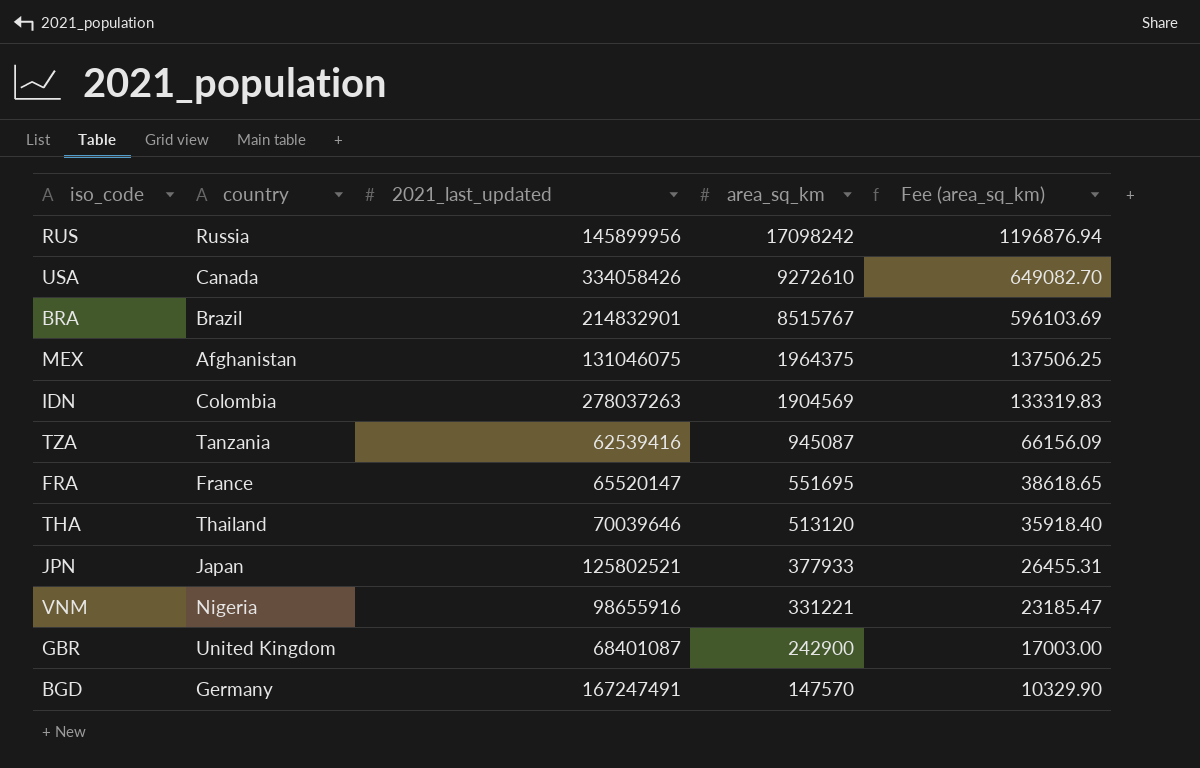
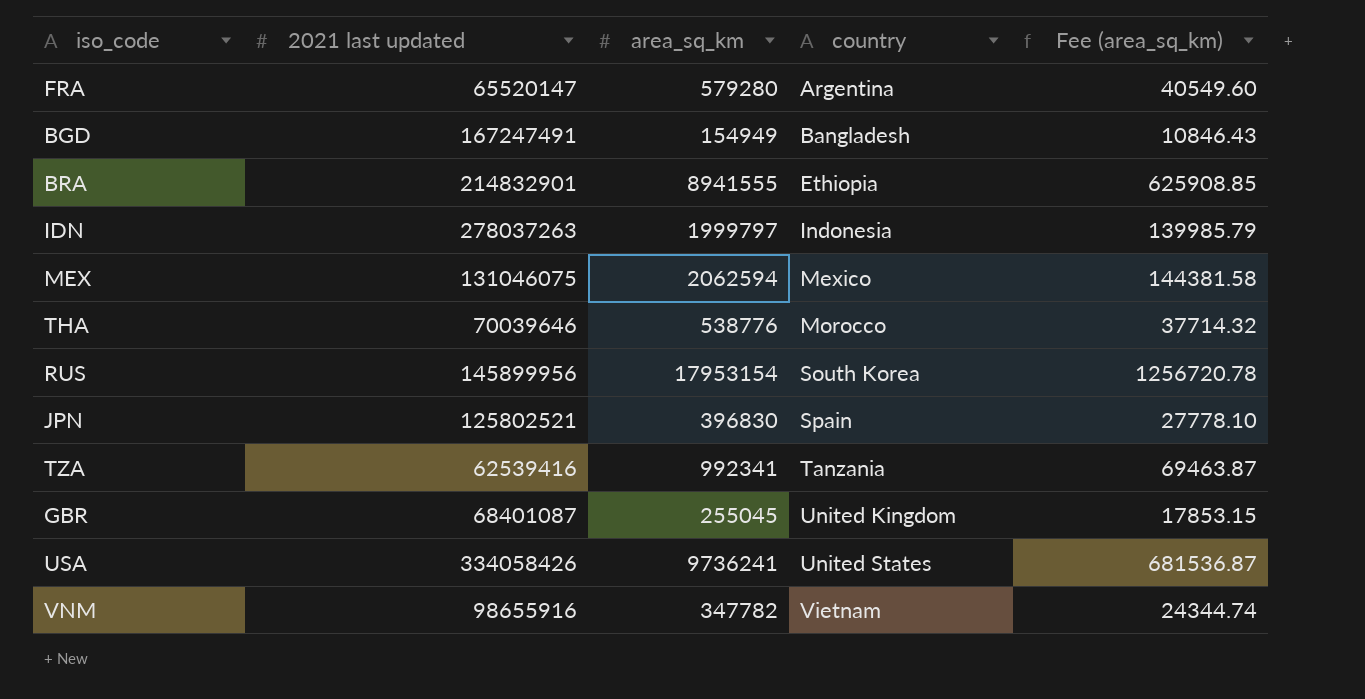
row order: area_sq_km descending -> country ascending
column name: 2021_last_updated -> 2021 last updated
column country | position: 2 -> 4
FRA | area_sq_km: 551695 -> 579280
FRA | country: France -> Argentina
FRA | Fee (area_sq_km): 38618.65 -> 40549.60
BGD | area_sq_km: 147570 -> 154949
BGD | country: Germany -> Bangladesh
BGD | Fee (area_sq_km): 10329.90 -> 10846.43
BRA | area_sq_km: 8515767 -> 8941555
BRA | country: Brazil -> Ethiopia
BRA | Fee (area_sq_km): 596103.69 -> 625908.85
IDN | area_sq_km: 1904569 -> 1999797
IDN | country: Colombia -> Indonesia
IDN | Fee (area_sq_km): 133319.83 -> 139985.79
MEX | area_sq_km: 1964375 -> 2062594
MEX | country: Afghanistan -> Mexico
MEX | Fee (area_sq_km): 137506.25 -> 144381.58
THA | area_sq_km: 513120 -> 538776
THA | country: Thailand -> Morocco
THA | Fee (area_sq_km): 35918.40 -> 37714.32
RUS | area_sq_km: 17098242 -> 17953154
RUS | country: Russia -> South Korea
RUS | Fee (area_sq_km): 1196876.94 -> 1256720.78
JPN | area_sq_km: 377933 -> 396830
JPN | country: Japan -> Spain
JPN | Fee (area_sq_km): 26455.31 -> 27778.10
TZA | area_sq_km: 945087 -> 992341
TZA | Fee (area_sq_km): 66156.09 -> 69463.87
GBR | area_sq_km: 242900 -> 255045
GBR | Fee (area_sq_km): 17003.00 -> 17853.15
USA | area_sq_km: 9272610 -> 9736241
USA | country: Canada -> United States
USA | Fee (area_sq_km): 649082.70 -> 681536.87
VNM | area_sq_km: 331221 -> 347782
VNM | country: Nigeria -> Vietnam
VNM | Fee (area_sq_km): 23185.47 -> 24344.74

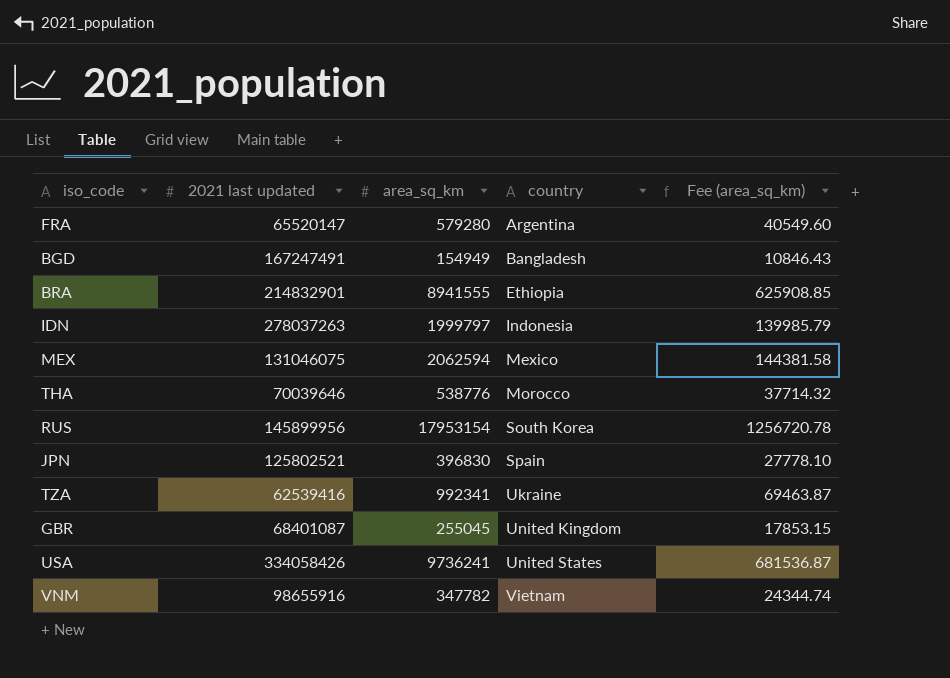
TZA | country: Tanzania -> Ukraine

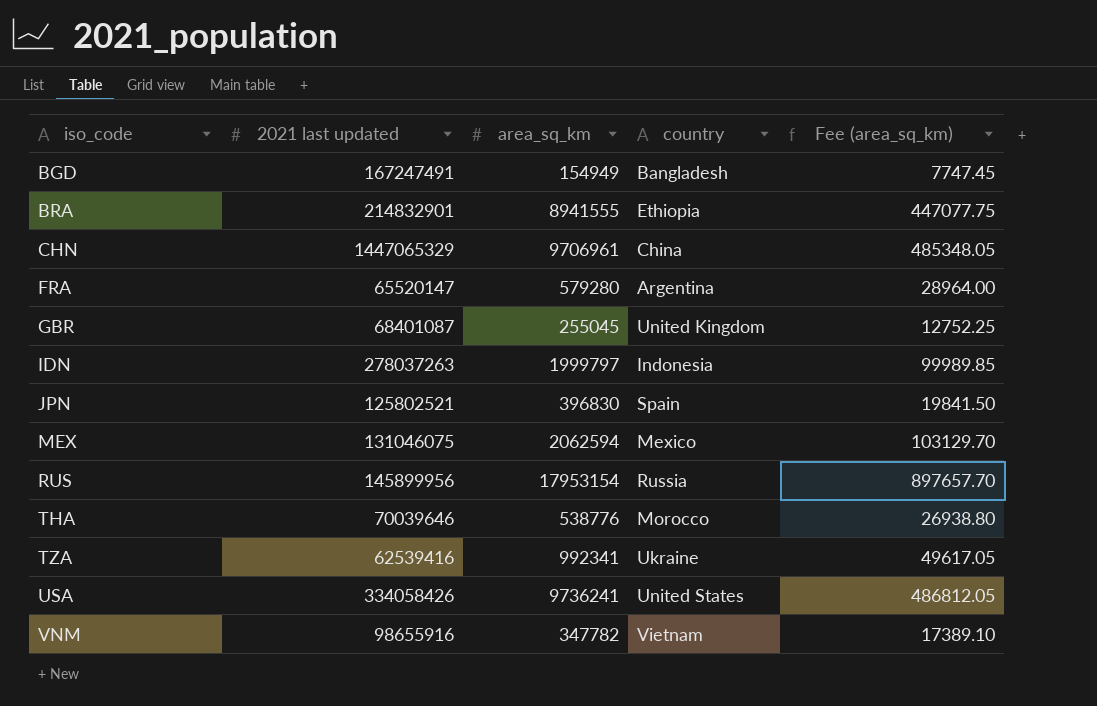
row order: country ascending -> iso_code ascending
column Fee (area_sq_km) | formula: [area_sq_km] * 0.07 -> [area_sq_km] * 0.05
row CHN: none -> 1447065329 | 9706961 | China | 485348.05
RUS | country: South Korea -> Russia

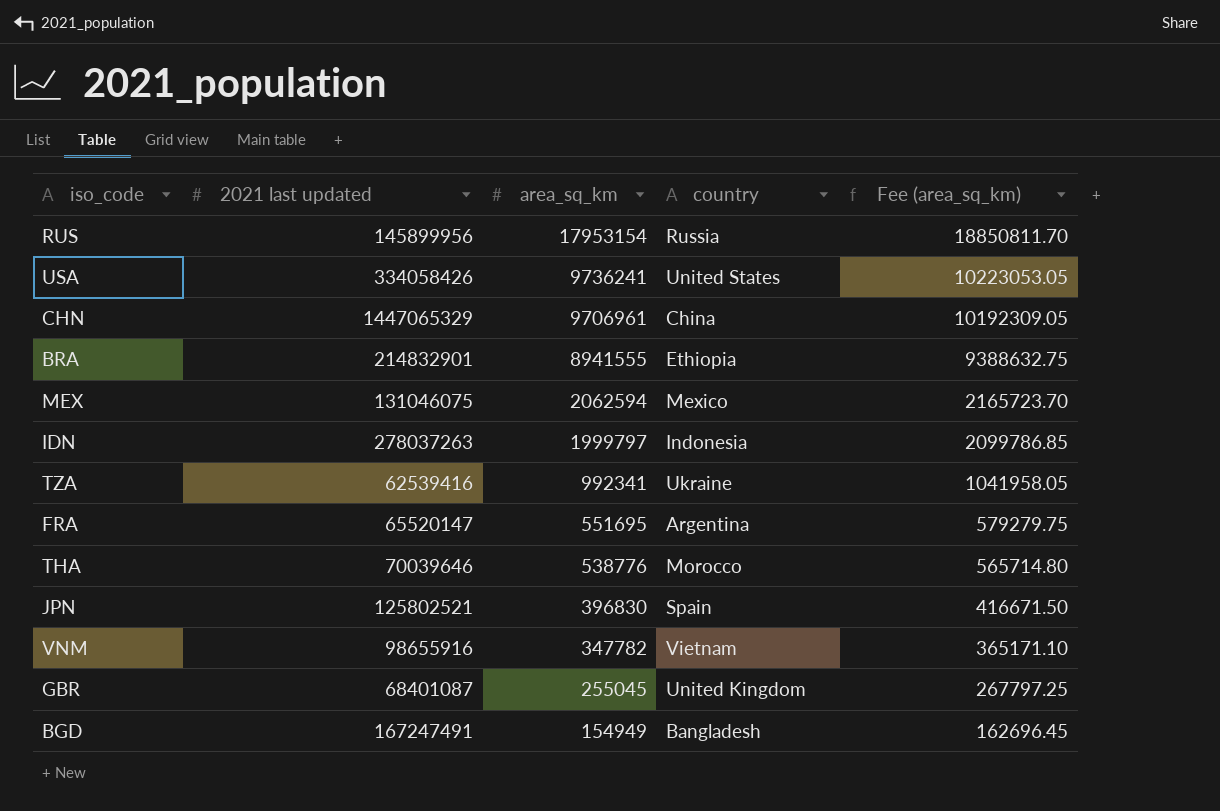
row order: iso_code ascending -> area_sq_km descending
column Fee (area_sq_km) | formula: [area_sq_km] * 0.05 -> [area_sq_km] * 1.05
FRA | area_sq_km: 579280 -> 551695

